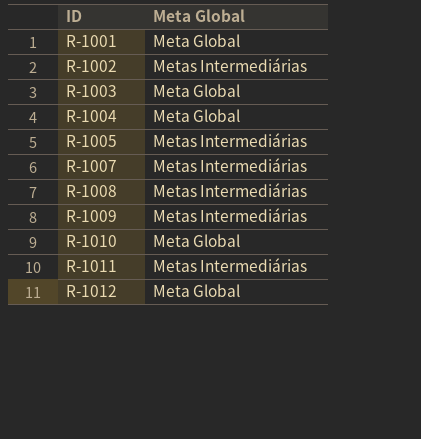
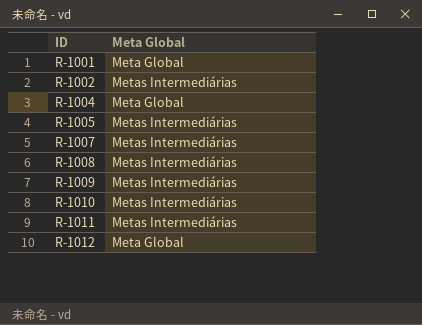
row R-1003: Meta Global -> none
R-1010 | Meta Global: Meta Global -> Metas Intermediárias

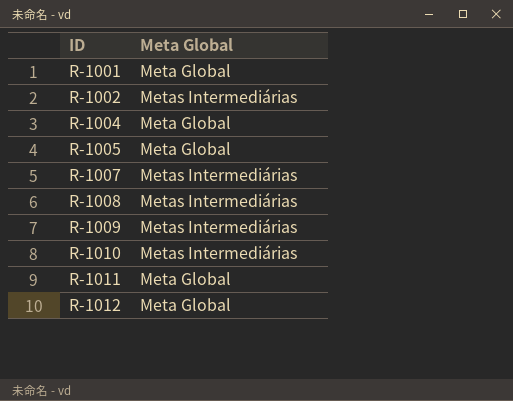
R-1005 | Meta Global: Metas Intermediárias -> Meta Global
R-1011 | Meta Global: Metas Intermediárias -> Meta Global

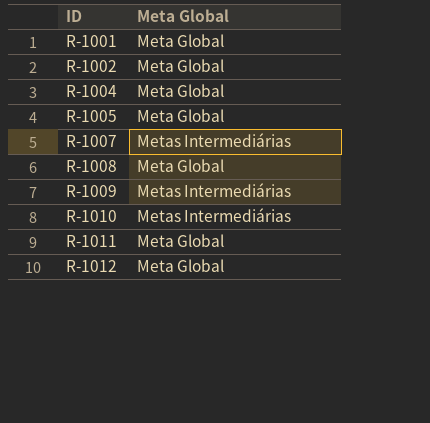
R-1002 | Meta Global: Metas Intermediárias -> Meta Global
R-1008 | Meta Global: Metas Intermediárias -> Meta Global

